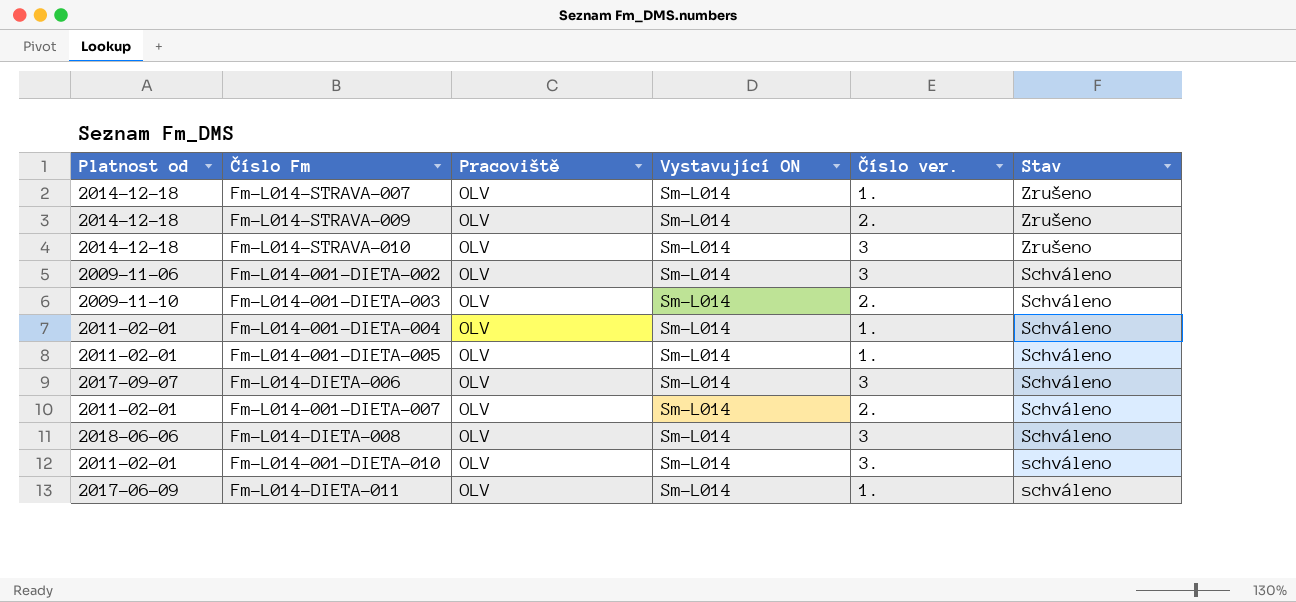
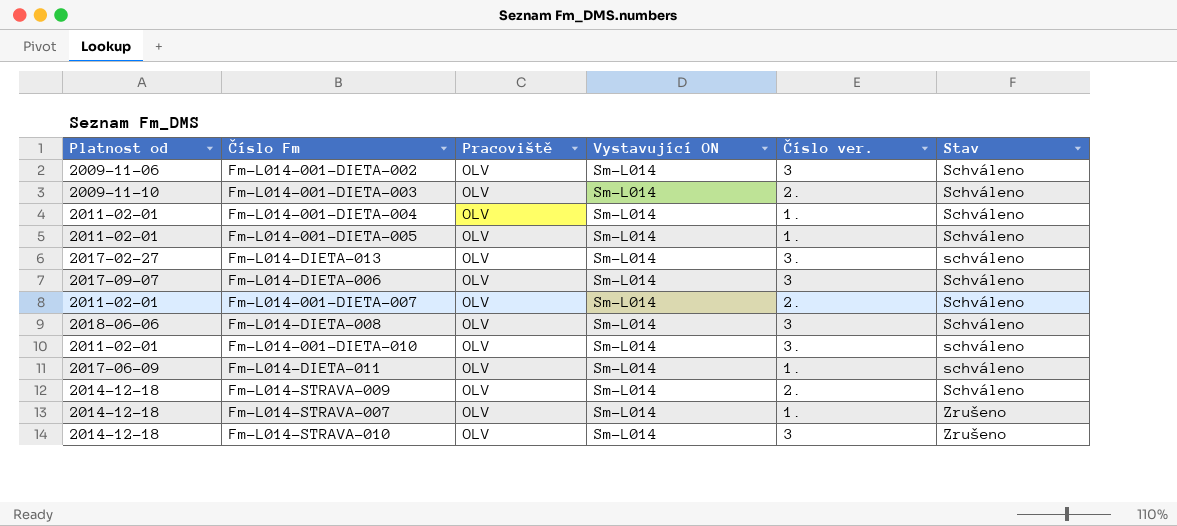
row order: Stav descending -> Stav ascending
row Fm-L014-DIETA-013: none -> 2017-02-27 | OLV | Sm-L014 | 3. | schváleno
Fm-L014-STRAVA-009 | Stav: Zrušeno -> Schváleno

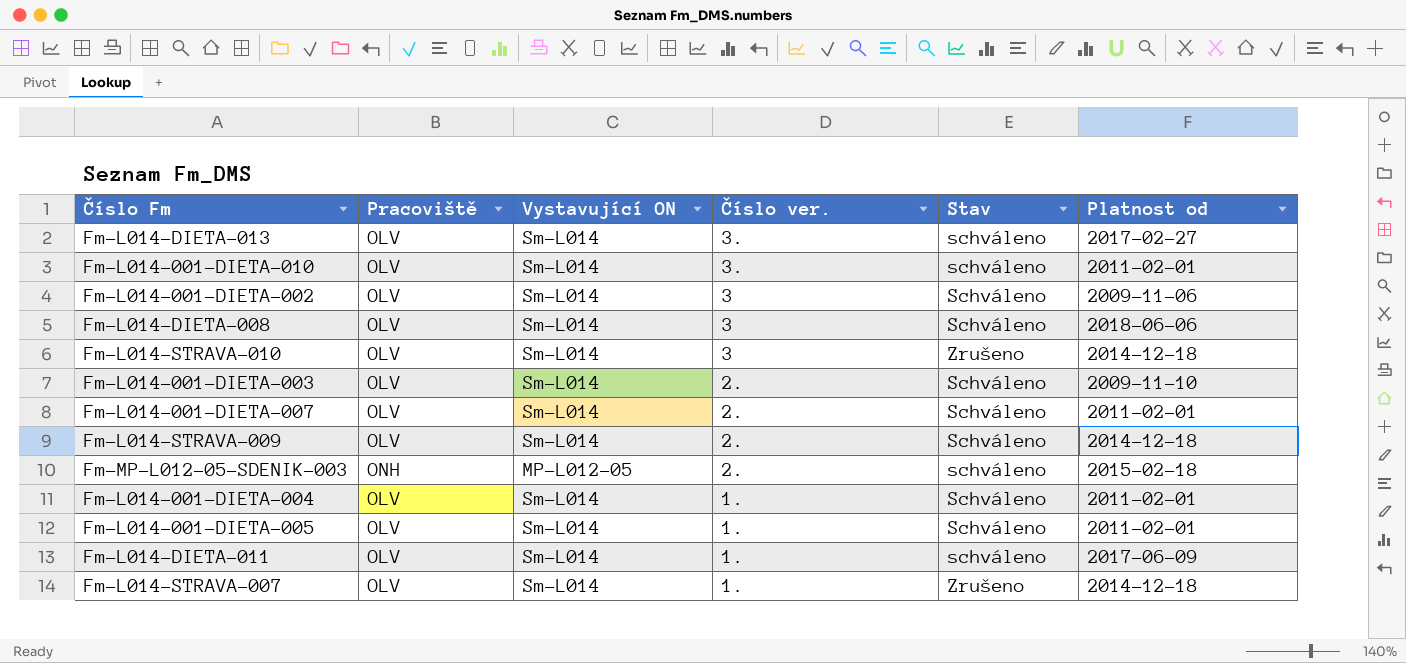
row order: Stav ascending -> Číslo ver. descending
column Platnost od | position: 1 -> 6
row Fm-L014-DIETA-006: 2017-09-07 | OLV | Sm-L014 | 3 | Schváleno -> none
row Fm-MP-L012-05-SDENIK-003: none -> ONH | MP-L012-05 | 2. | schváleno | 2015-02-18

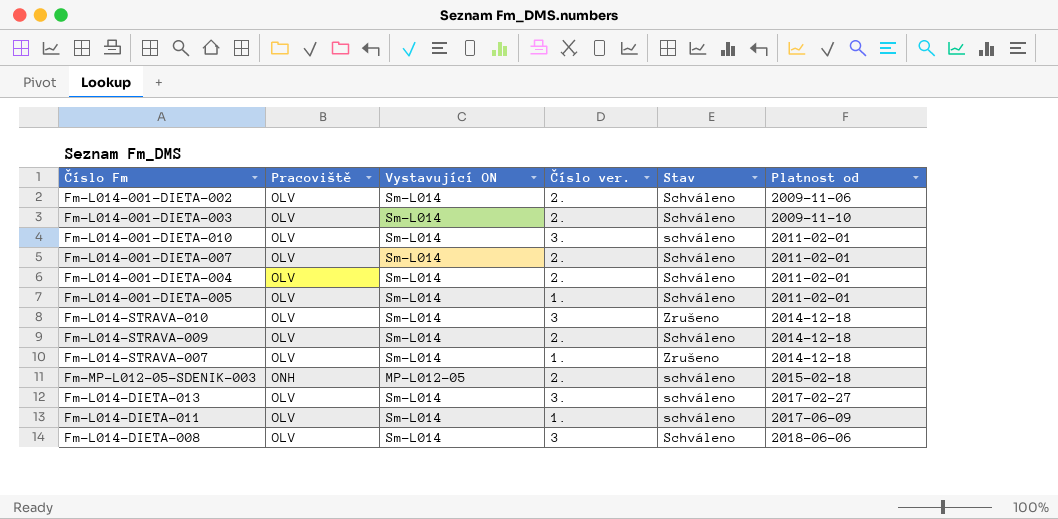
row order: Číslo ver. descending -> Platnost od ascending
Fm-L014-001-DIETA-002 | Číslo ver.: 3 -> 2.
Fm-L014-001-DIETA-004 | Číslo ver.: 1. -> 2.

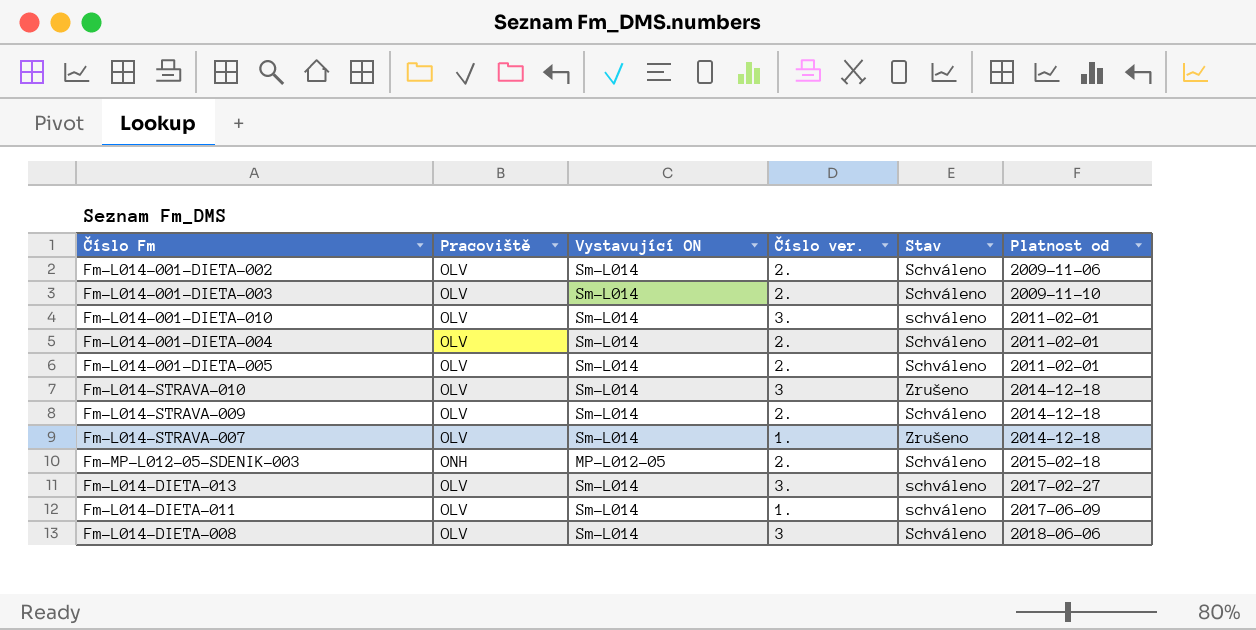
row Fm-L014-001-DIETA-007: OLV | Sm-L014 | 2. | Schváleno | 2011-02-01 -> none
Fm-L014-001-DIETA-005 | Číslo ver.: 1. -> 2.
Fm-MP-L012-05-SDENIK-003 | Stav: schváleno -> Schváleno

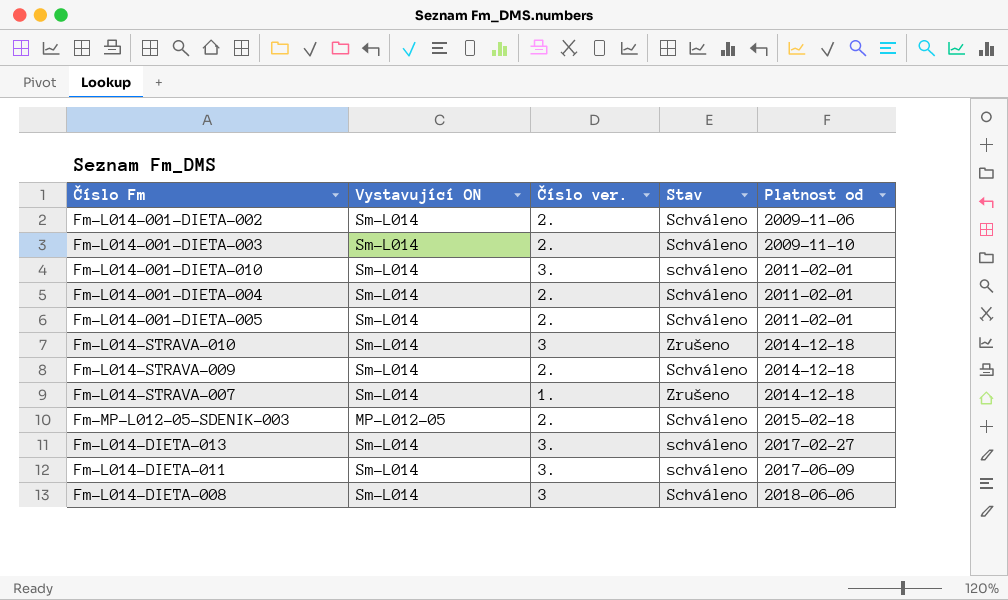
column Pracoviště | position: 2 -> none
Fm-L014-DIETA-011 | Číslo ver.: 1. -> 3.

